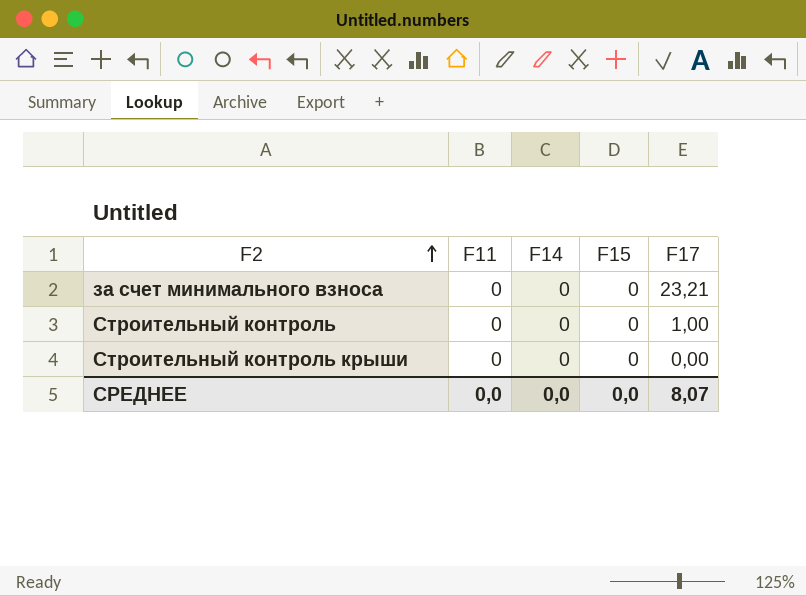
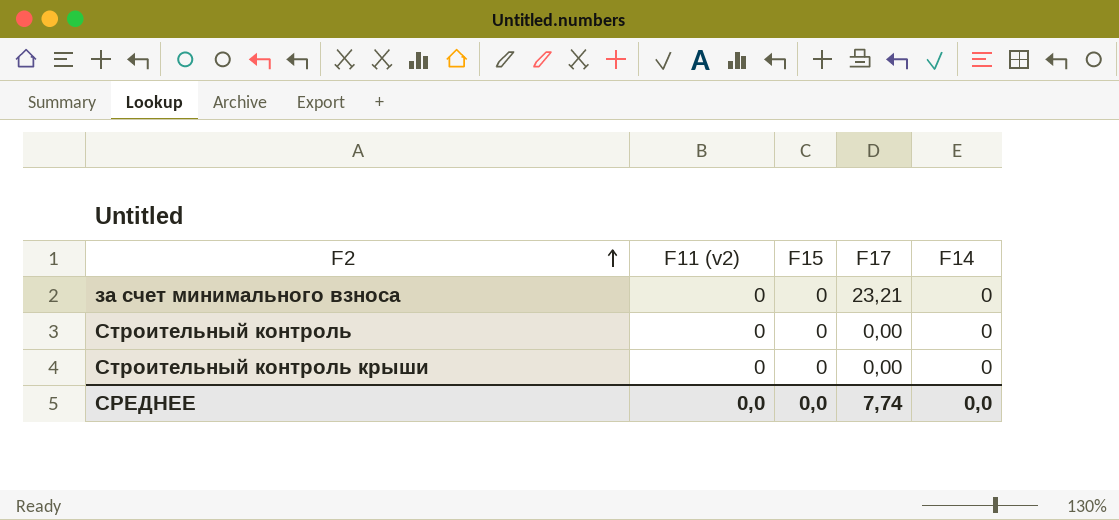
column name: F11 -> F11 (v2)
column F14 | position: 3 -> 5
Строительный контроль | F17: 1,00 -> 0,00
СРЕДНЕЕ | F17: 8,07 -> 7,74

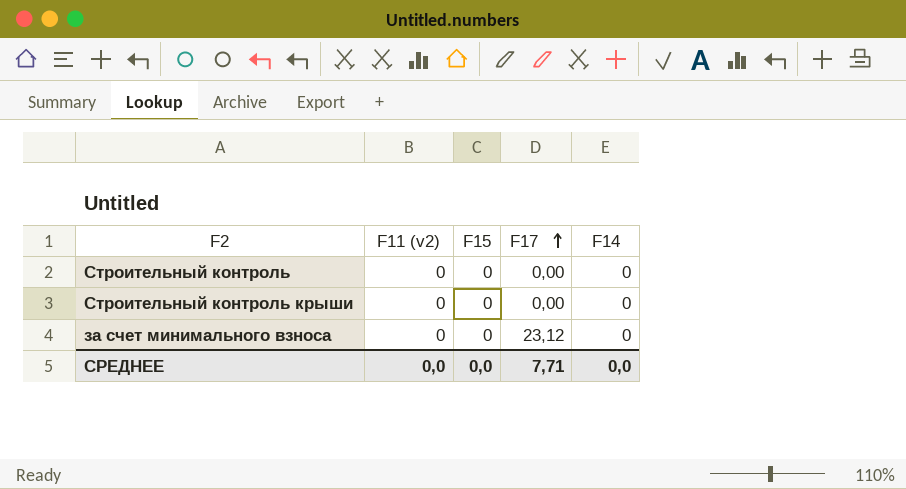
row order: F2 ascending -> F17 ascending
за счет минимального взноса | F17: 23,21 -> 23,12
СРЕДНЕЕ | F17: 7,74 -> 7,71

